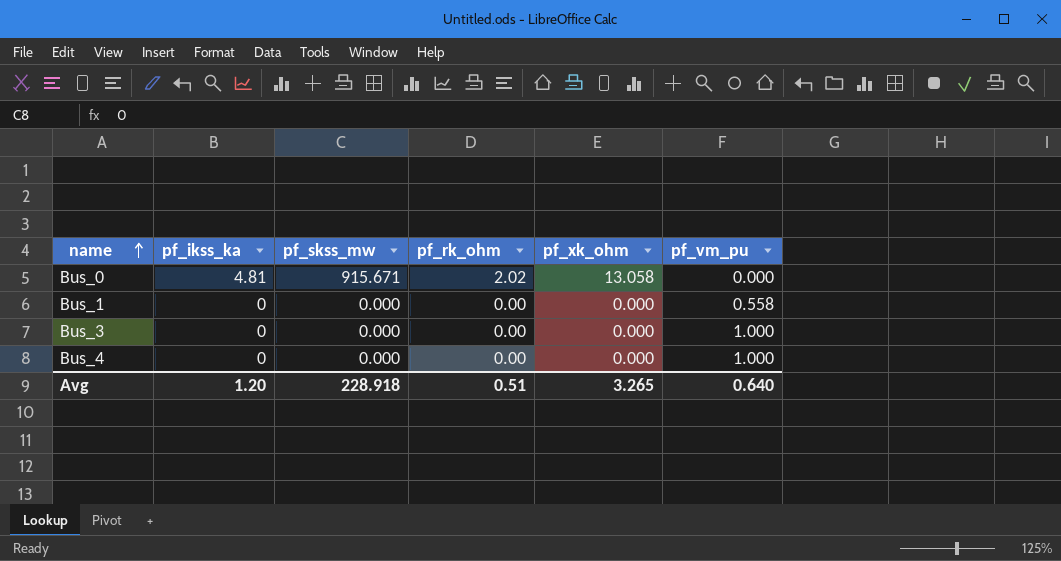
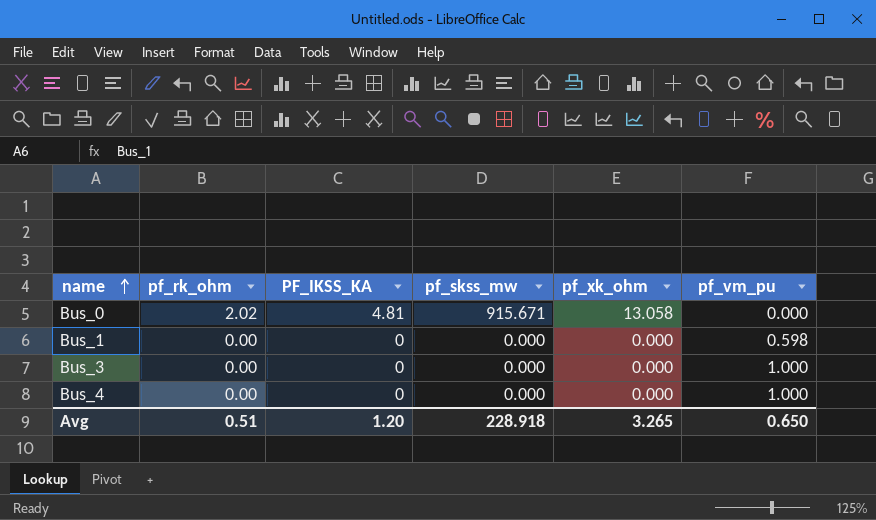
column pf_rk_ohm | position: 4 -> 2
column name: pf_ikss_ka -> PF_IKSS_KA
Bus_1 | pf_vm_pu: 0.558 -> 0.598
Avg | pf_vm_pu: 0.640 -> 0.650

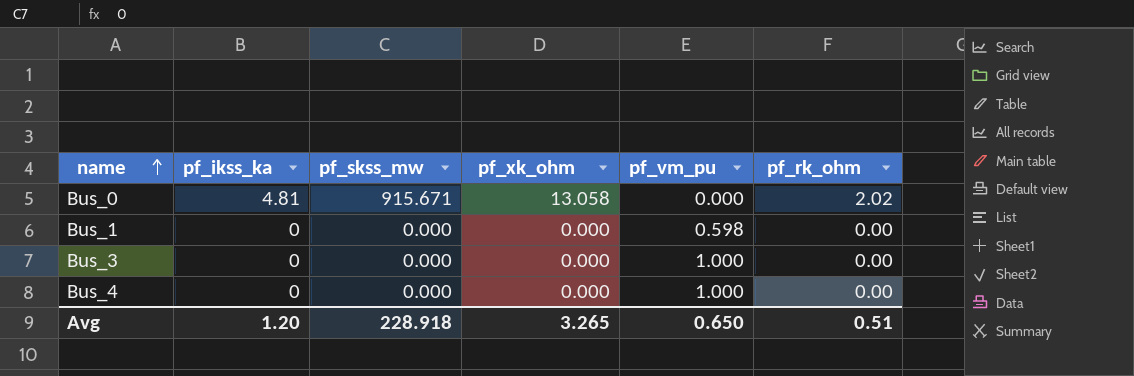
column name: PF_IKSS_KA -> pf_ikss_ka
column pf_rk_ohm | position: 2 -> 6

